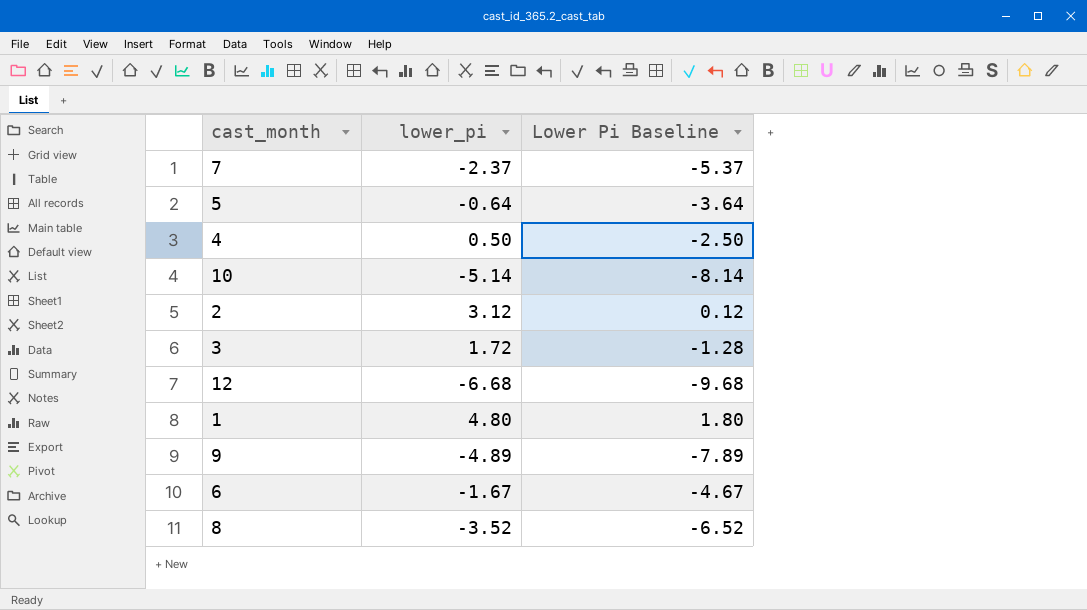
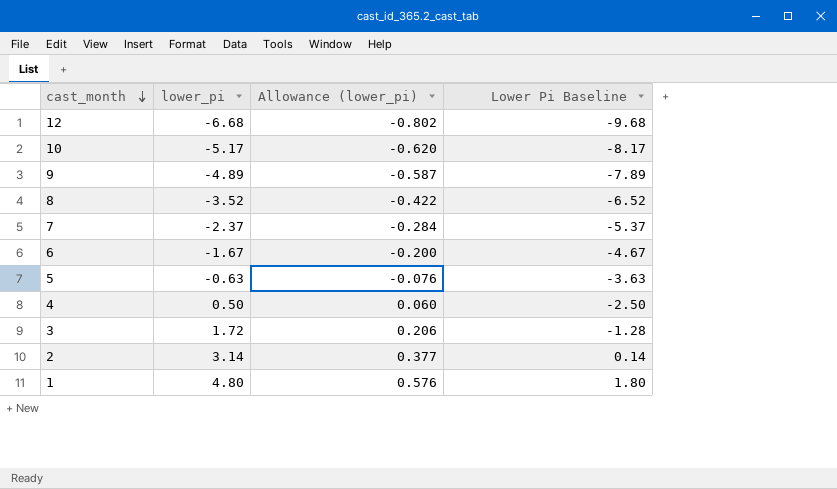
row order: none -> cast_month descending
column Allowance (lower_pi) | formula: none -> [lower_pi] * 0.12
10 | lower_pi: -5.14 -> -5.17
10 | Lower Pi Baseline: -8.14 -> -8.17
5 | lower_pi: -0.64 -> -0.63
5 | Lower Pi Baseline: -3.64 -> -3.63
2 | lower_pi: 3.12 -> 3.14
2 | Lower Pi Baseline: 0.12 -> 0.14

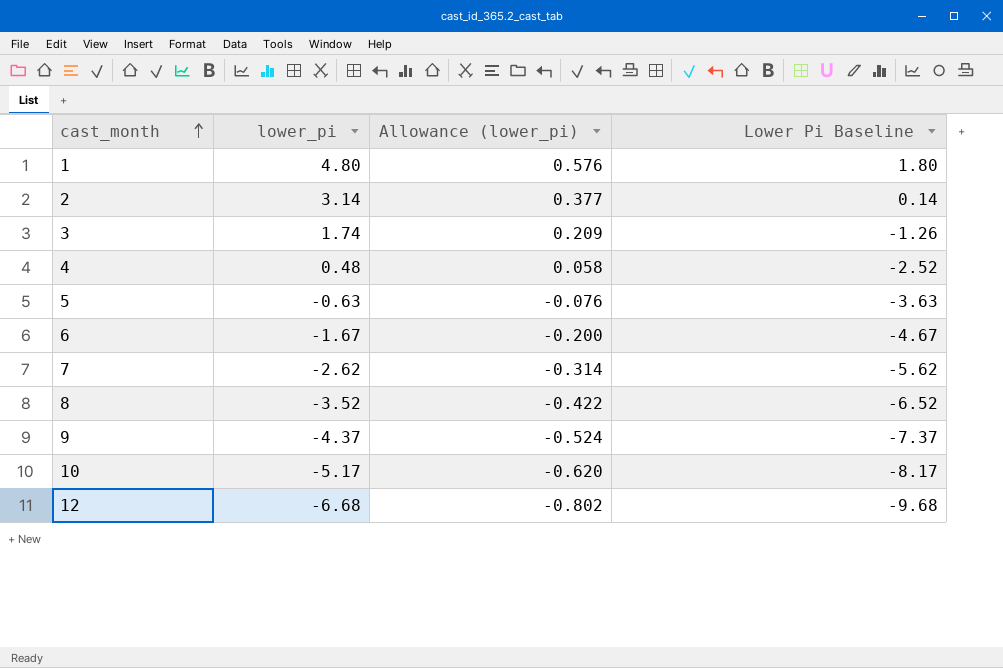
row order: cast_month descending -> cast_month ascending
3 | lower_pi: 1.72 -> 1.74
3 | Allowance (lower_pi): 0.206 -> 0.209
3 | Lower Pi Baseline: -1.28 -> -1.26
4 | lower_pi: 0.50 -> 0.48
4 | Allowance (lower_pi): 0.060 -> 0.058
4 | Lower Pi Baseline: -2.50 -> -2.52
7 | lower_pi: -2.37 -> -2.62
7 | Allowance (lower_pi): -0.284 -> -0.314
7 | Lower Pi Baseline: -5.37 -> -5.62
9 | lower_pi: -4.89 -> -4.37
9 | Allowance (lower_pi): -0.587 -> -0.524
9 | Lower Pi Baseline: -7.89 -> -7.37

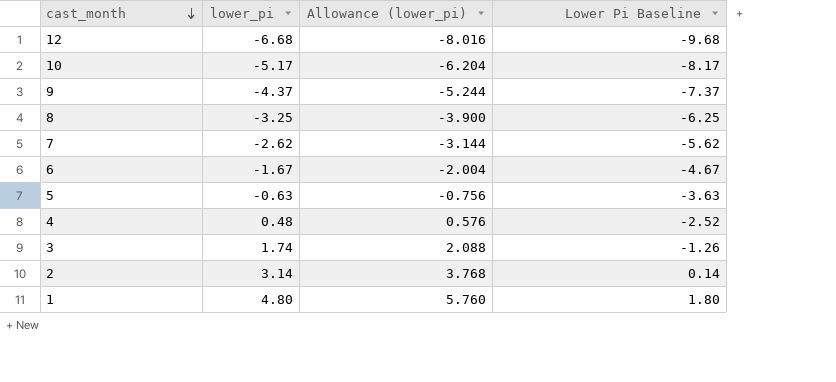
row order: cast_month ascending -> cast_month descending
column Allowance (lower_pi) | formula: [lower_pi] * 0.12 -> [lower_pi] * 1.2
8 | lower_pi: -3.52 -> -3.25
8 | Lower Pi Baseline: -6.52 -> -6.25

